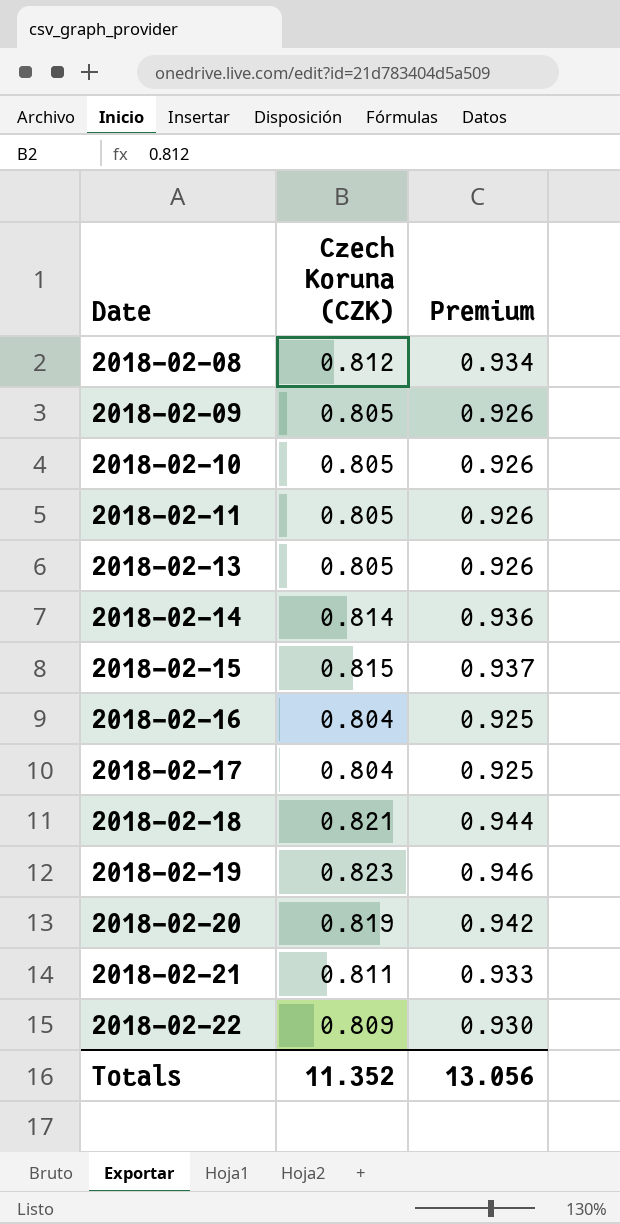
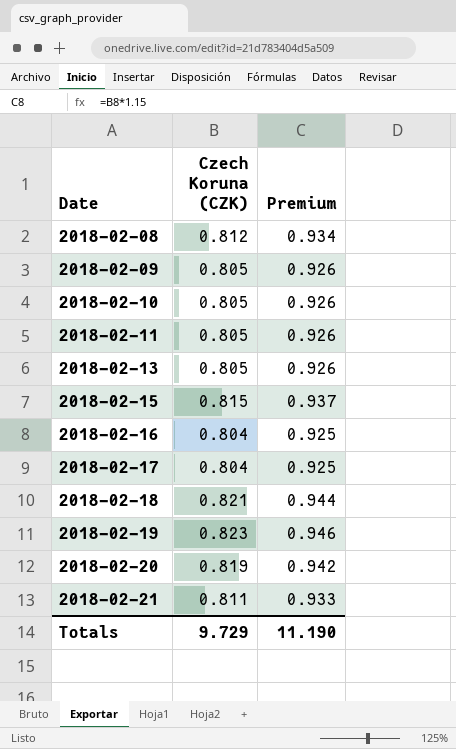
row 2018-02-14: 0.814 | 0.936 -> none
row 2018-02-22: 0.809 | 0.930 -> none
Totals | Czech Koruna (CZK): 11.352 -> 9.729
Totals | Premium: 13.056 -> 11.190

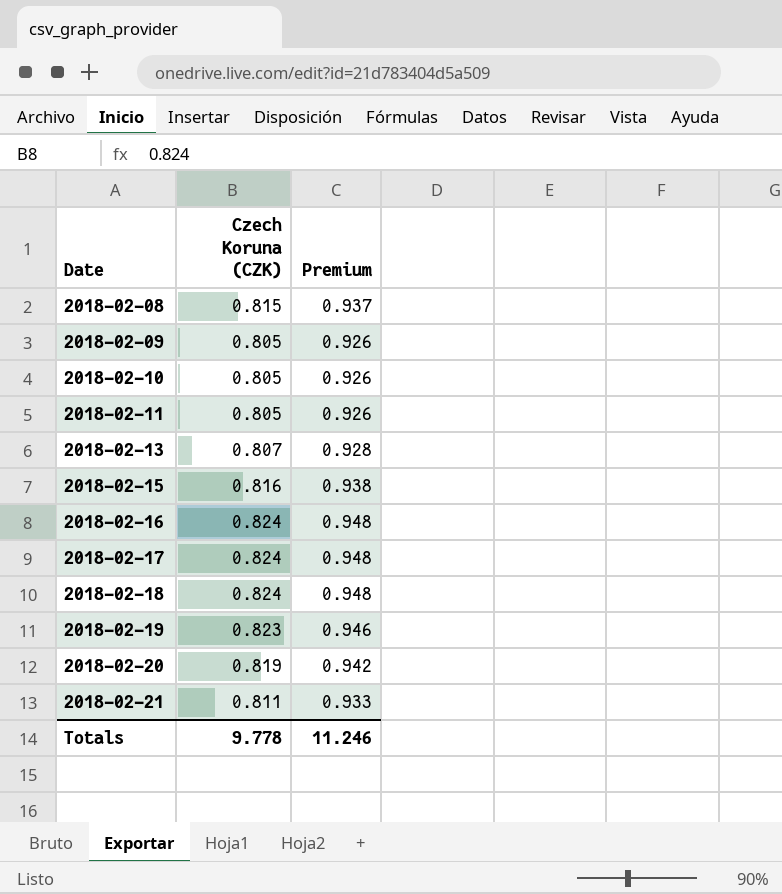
2018-02-08 | Czech Koruna (CZK): 0.812 -> 0.815
2018-02-08 | Premium: 0.934 -> 0.937
2018-02-13 | Czech Koruna (CZK): 0.805 -> 0.807
2018-02-13 | Premium: 0.926 -> 0.928
2018-02-15 | Czech Koruna (CZK): 0.815 -> 0.816
2018-02-15 | Premium: 0.937 -> 0.938
2018-02-16 | Czech Koruna (CZK): 0.804 -> 0.824
2018-02-16 | Premium: 0.925 -> 0.948
2018-02-17 | Czech Koruna (CZK): 0.804 -> 0.824
2018-02-17 | Premium: 0.925 -> 0.948
2018-02-18 | Czech Koruna (CZK): 0.821 -> 0.824
2018-02-18 | Premium: 0.944 -> 0.948
Totals | Czech Koruna (CZK): 9.729 -> 9.778
Totals | Premium: 11.190 -> 11.246

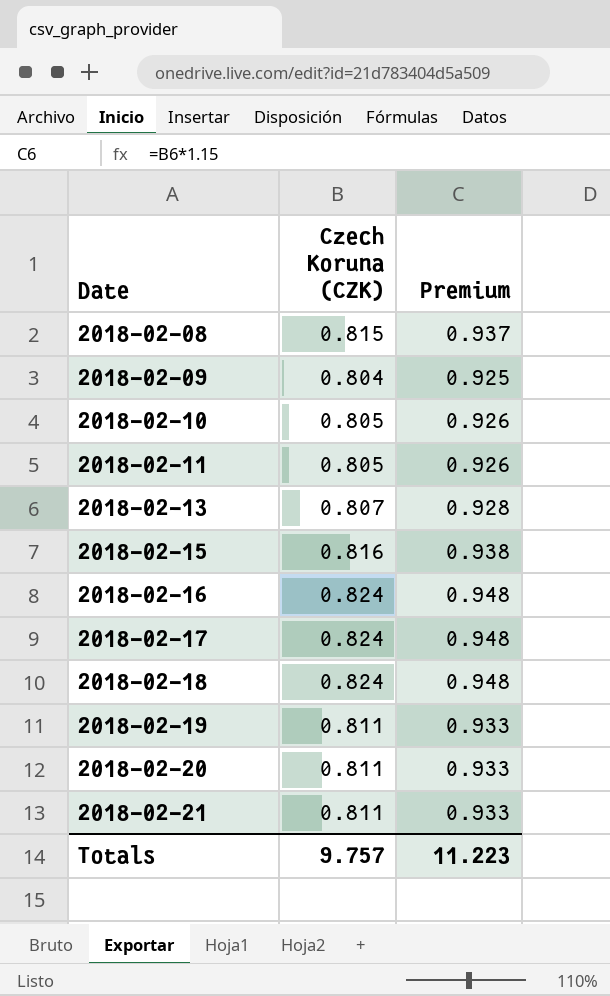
2018-02-09 | Czech Koruna (CZK): 0.805 -> 0.804
2018-02-09 | Premium: 0.926 -> 0.925
2018-02-19 | Czech Koruna (CZK): 0.823 -> 0.811
2018-02-19 | Premium: 0.946 -> 0.933
2018-02-20 | Czech Koruna (CZK): 0.819 -> 0.811
2018-02-20 | Premium: 0.942 -> 0.933
Totals | Czech Koruna (CZK): 9.778 -> 9.757
Totals | Premium: 11.246 -> 11.223

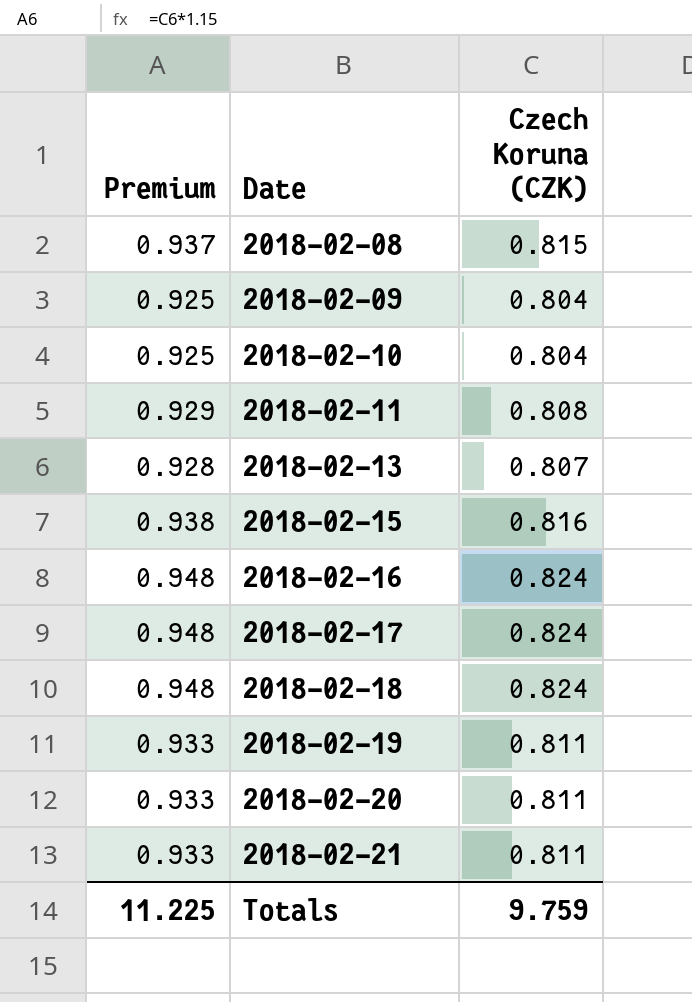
column Premium | position: 3 -> 1
2018-02-10 | Premium: 0.926 -> 0.925
2018-02-10 | Czech Koruna (CZK): 0.805 -> 0.804
2018-02-11 | Premium: 0.926 -> 0.929
2018-02-11 | Czech Koruna (CZK): 0.805 -> 0.808
Totals | Premium: 11.223 -> 11.225
Totals | Czech Koruna (CZK): 9.757 -> 9.759

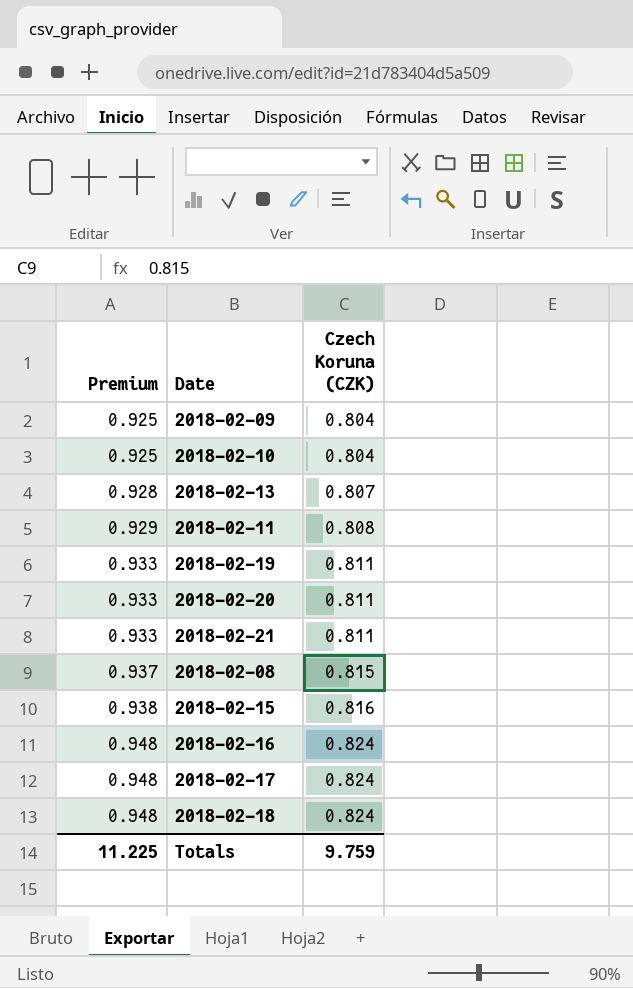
row order: Date ascending -> Premium ascending

